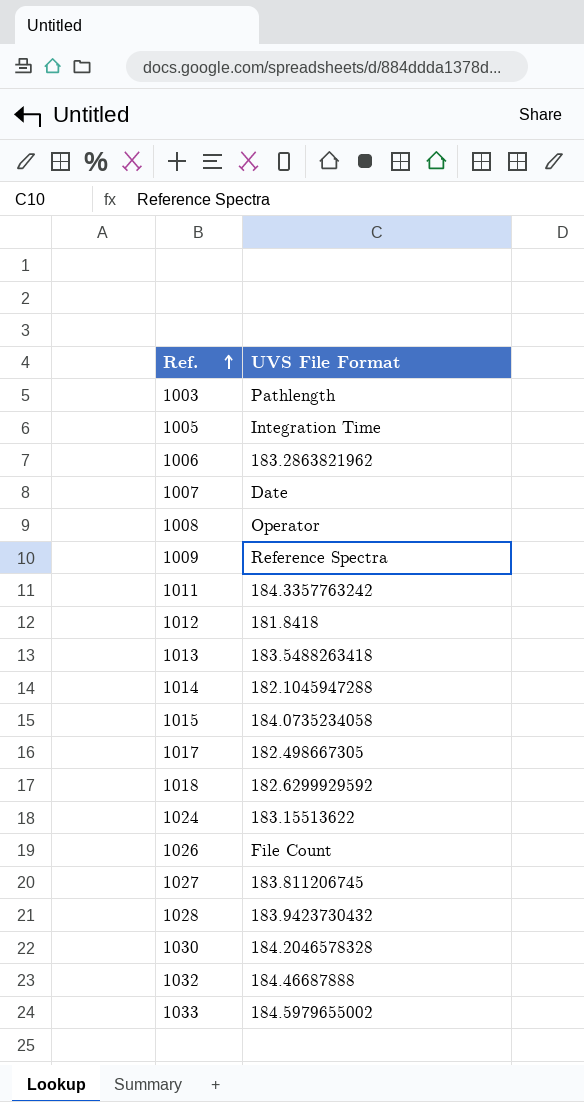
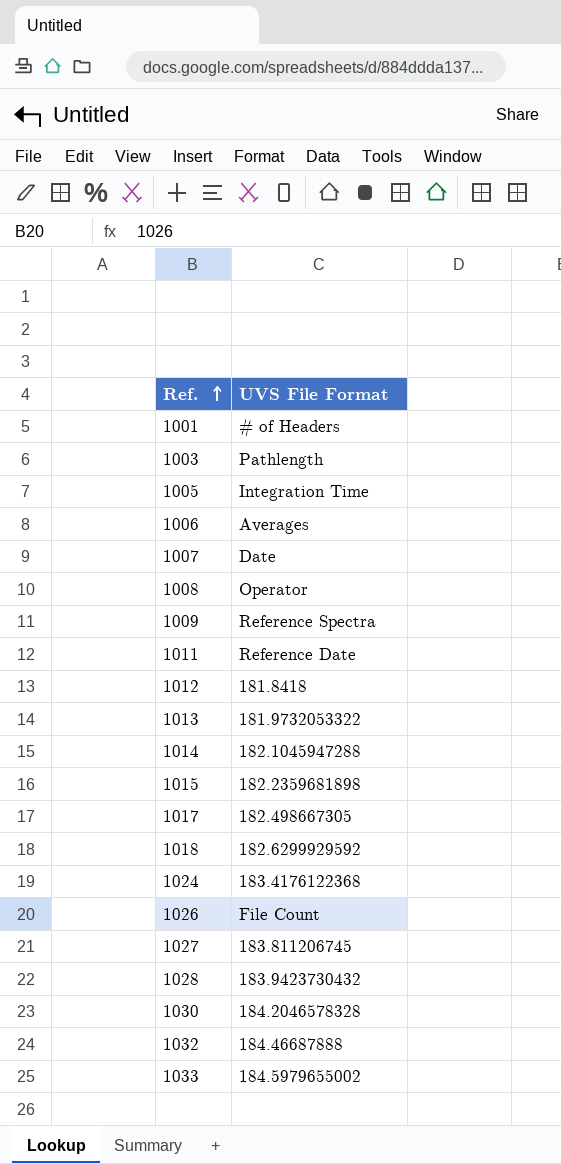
row 1001: none -> # of Headers
1006 | UVS File Format: 183.2863821962 -> Averages
1011 | UVS File Format: 184.3357763242 -> Reference Date
1013 | UVS File Format: 183.5488263418 -> 181.9732053322
1015 | UVS File Format: 184.0735234058 -> 182.2359681898
1024 | UVS File Format: 183.15513622 -> 183.4176122368

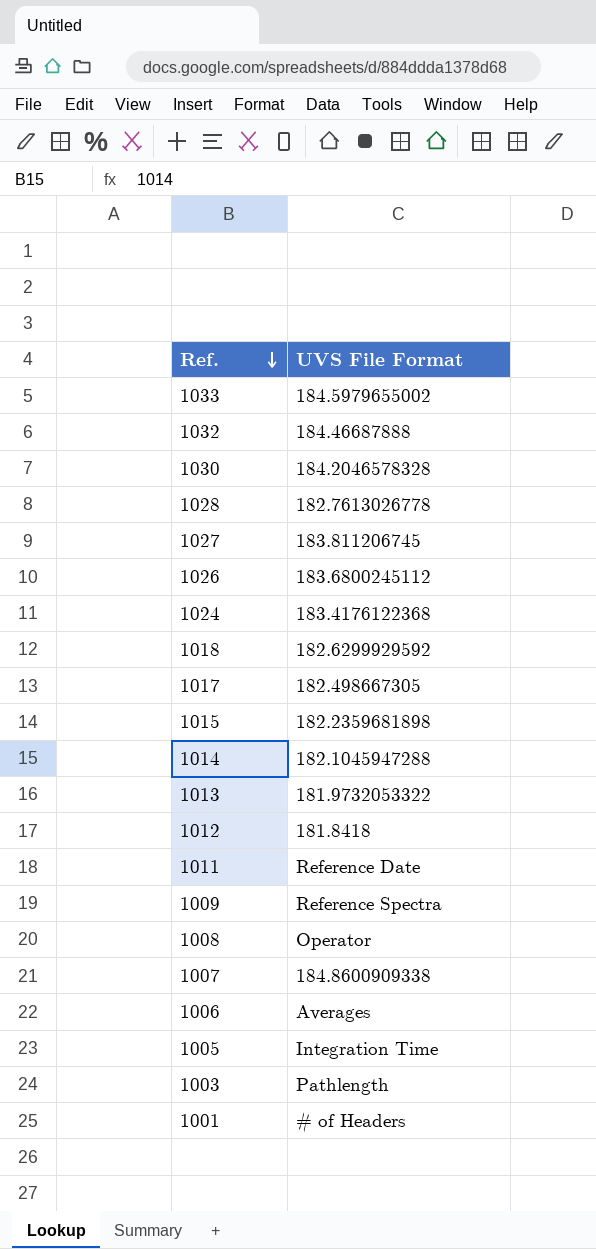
row order: Ref. ascending -> Ref. descending
1028 | UVS File Format: 183.9423730432 -> 182.7613026778
1026 | UVS File Format: File Count -> 183.6800245112
1007 | UVS File Format: Date -> 184.8600909338

